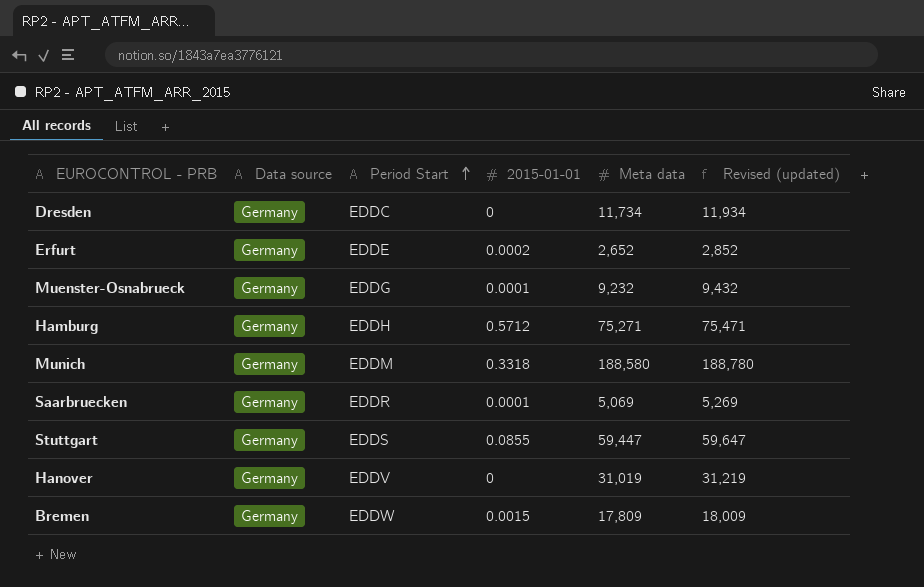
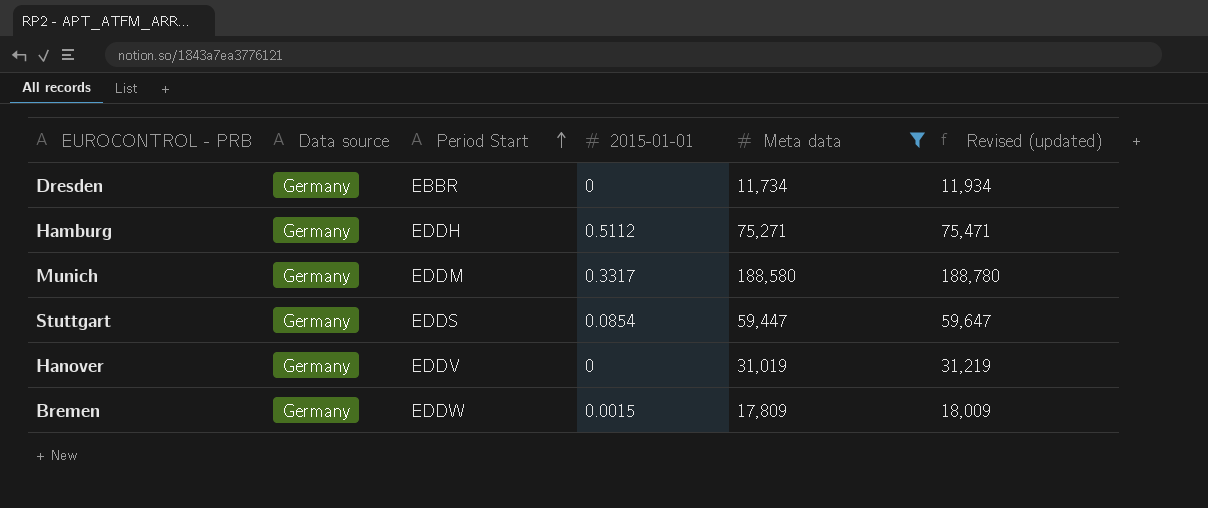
filter: none -> Meta data >= 11,734
Dresden | Period Start: EDDC -> EBBR
Hamburg | 2015-01-01: 0.5712 -> 0.5112
Munich | 2015-01-01: 0.3318 -> 0.3317
Stuttgart | 2015-01-01: 0.0855 -> 0.0854

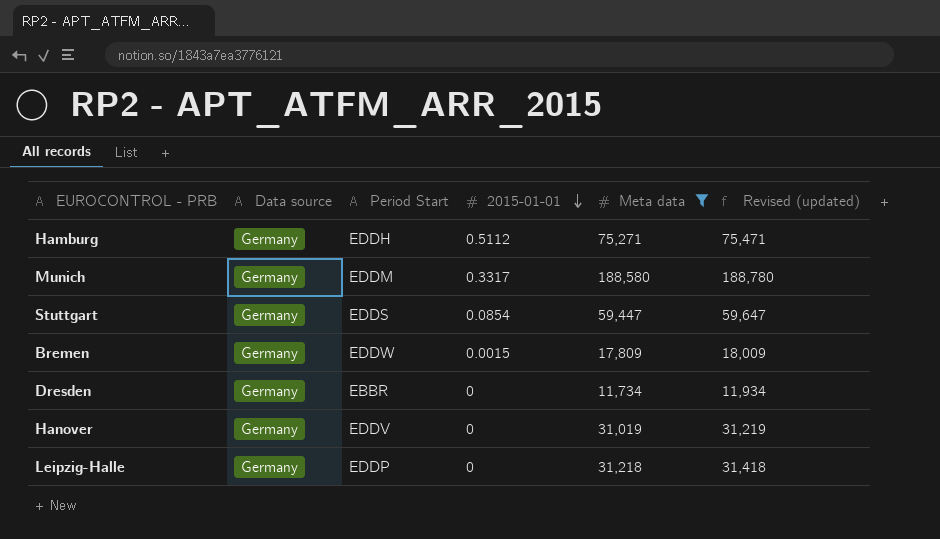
row order: Period Start ascending -> 2015-01-01 descending
row Leipzig-Halle: none -> Germany | EDDP | 0 | 31,218 | 31,418

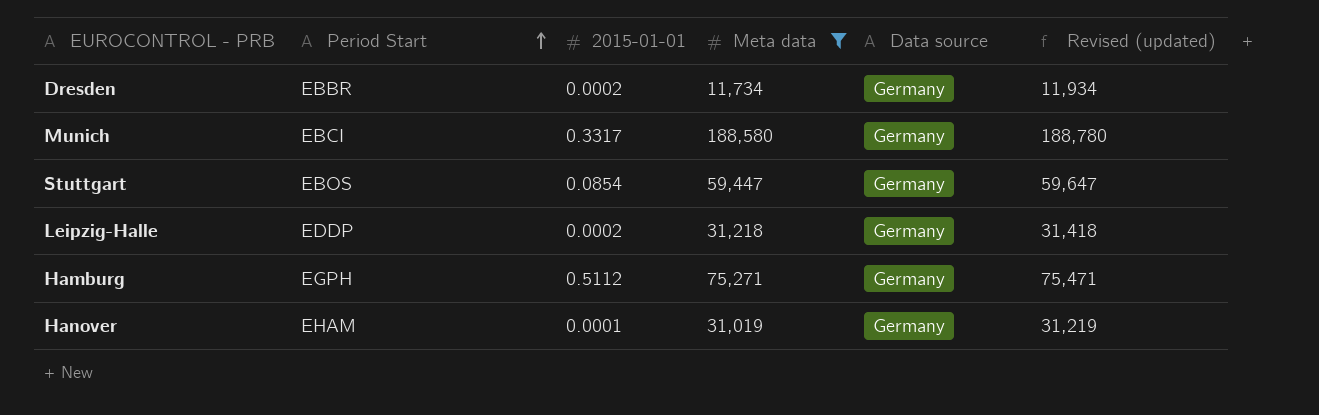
row order: 2015-01-01 descending -> Period Start ascending
column Data source | position: 2 -> 5
row Bremen: Germany | EDDW | 0.0015 | 17,809 | 18,009 -> none
Dresden | 2015-01-01: 0 -> 0.0002
Munich | Period Start: EDDM -> EBCI
Stuttgart | Period Start: EDDS -> EBOS
Leipzig-Halle | 2015-01-01: 0 -> 0.0002
Hamburg | Period Start: EDDH -> EGPH
Hanover | Period Start: EDDV -> EHAM
Hanover | 2015-01-01: 0 -> 0.0001

